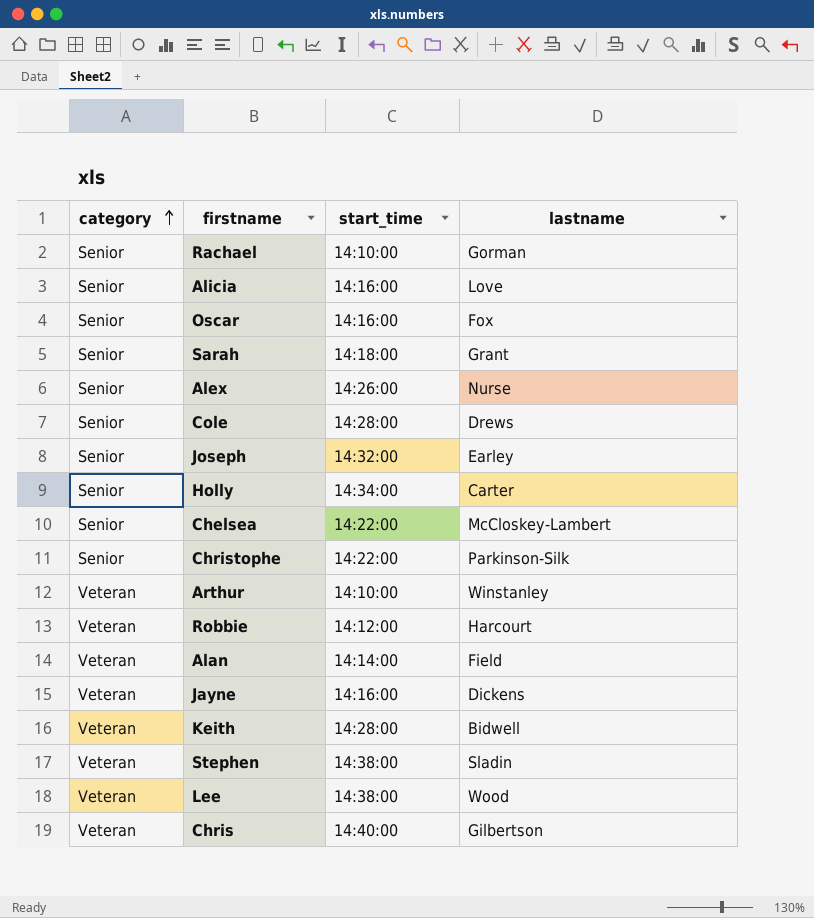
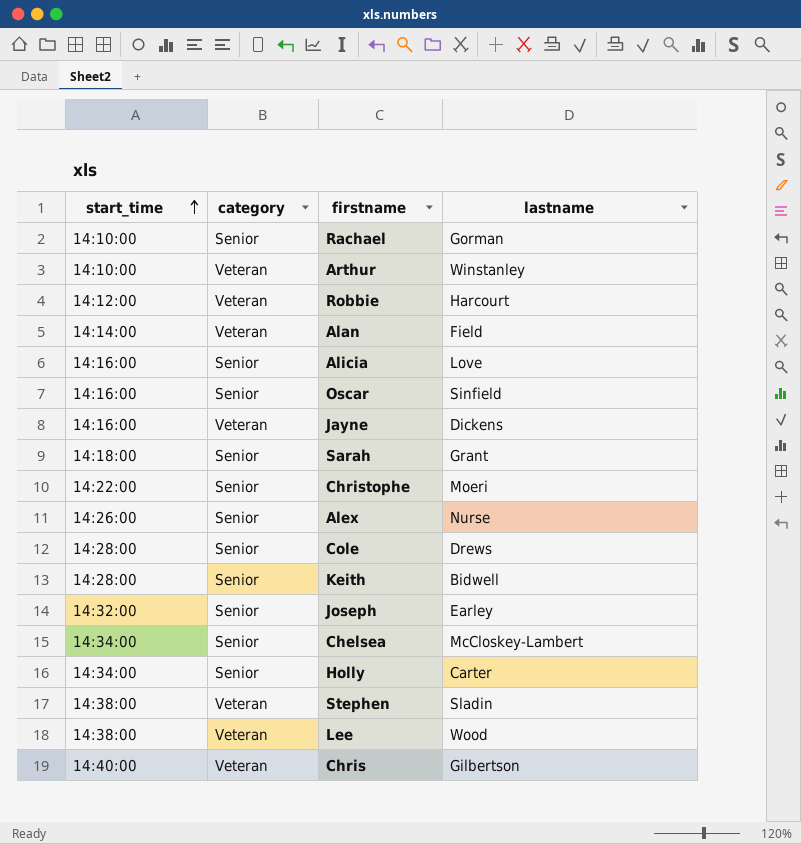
row order: category ascending -> start_time ascending
column start_time | position: 3 -> 1
Oscar | lastname: Fox -> Sinfield
Christophe | lastname: Parkinson-Silk -> Moeri
Keith | category: Veteran -> Senior
Chelsea | start_time: 14:22:00 -> 14:34:00

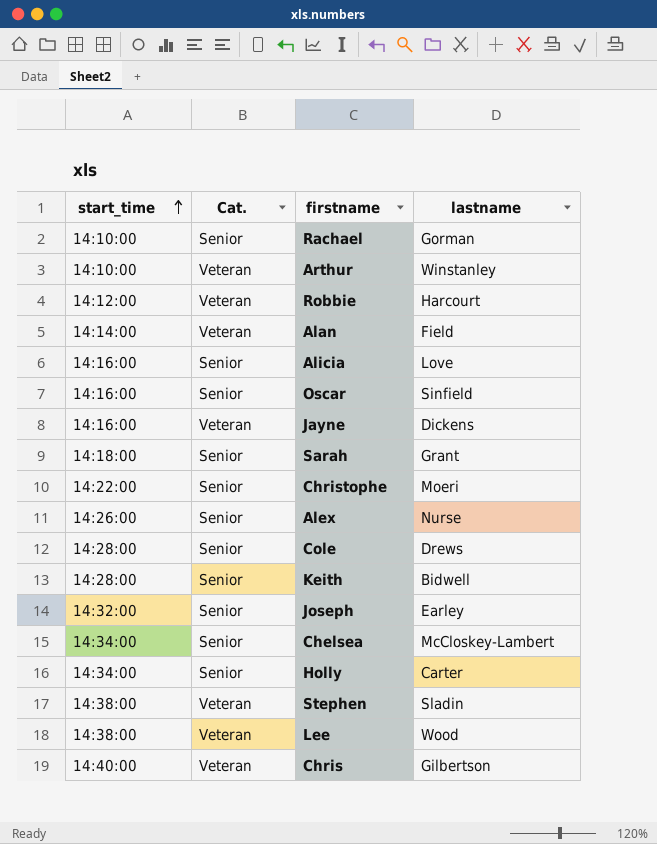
column name: category -> Cat.

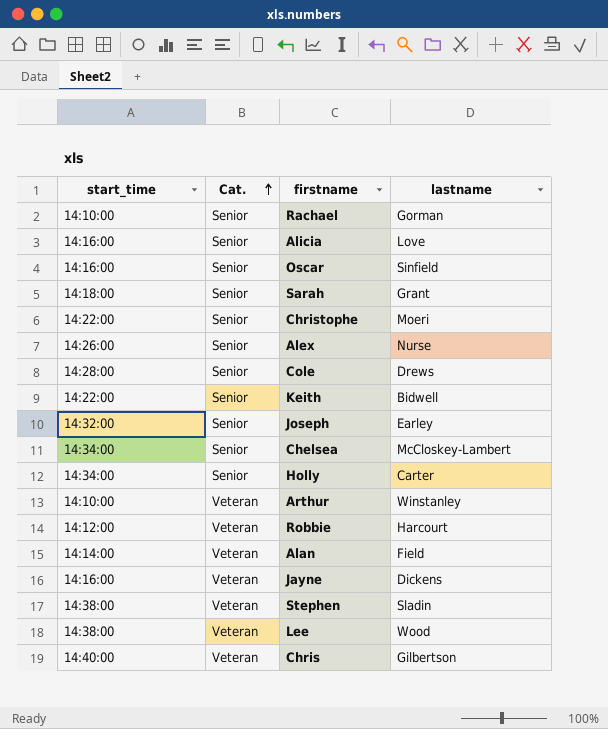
row order: start_time ascending -> Cat. ascending
Keith | start_time: 14:28:00 -> 14:22:00

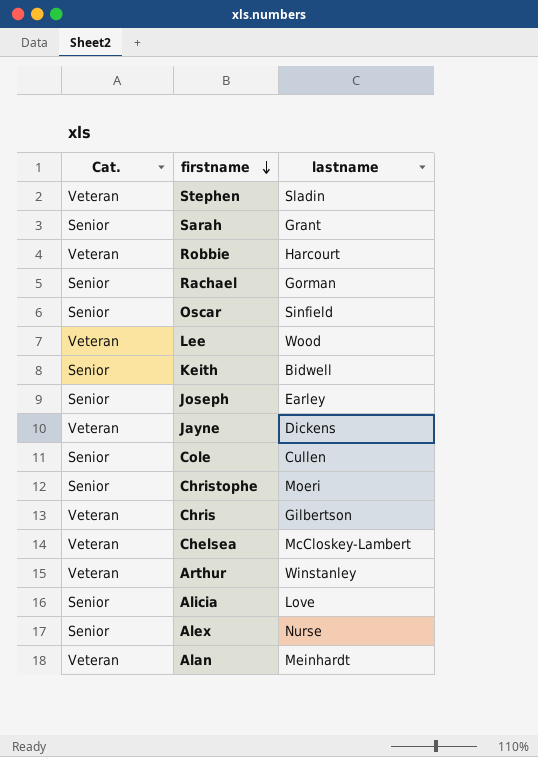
row order: Cat. ascending -> firstname descending
column start_time | position: 1 -> none
row Holly: 14:34:00 | Senior | Carter -> none
Cole | lastname: Drews -> Cullen
Chelsea | Cat.: Senior -> Veteran
Alan | lastname: Field -> Meinhardt

